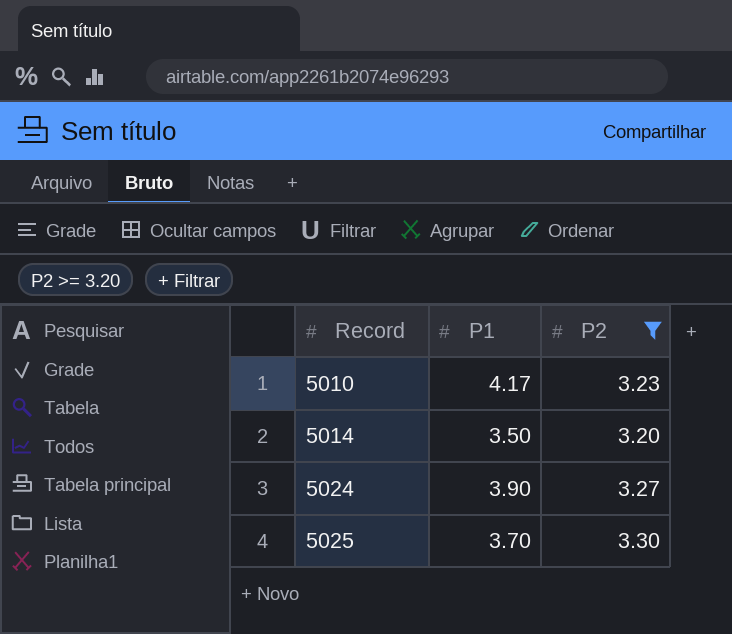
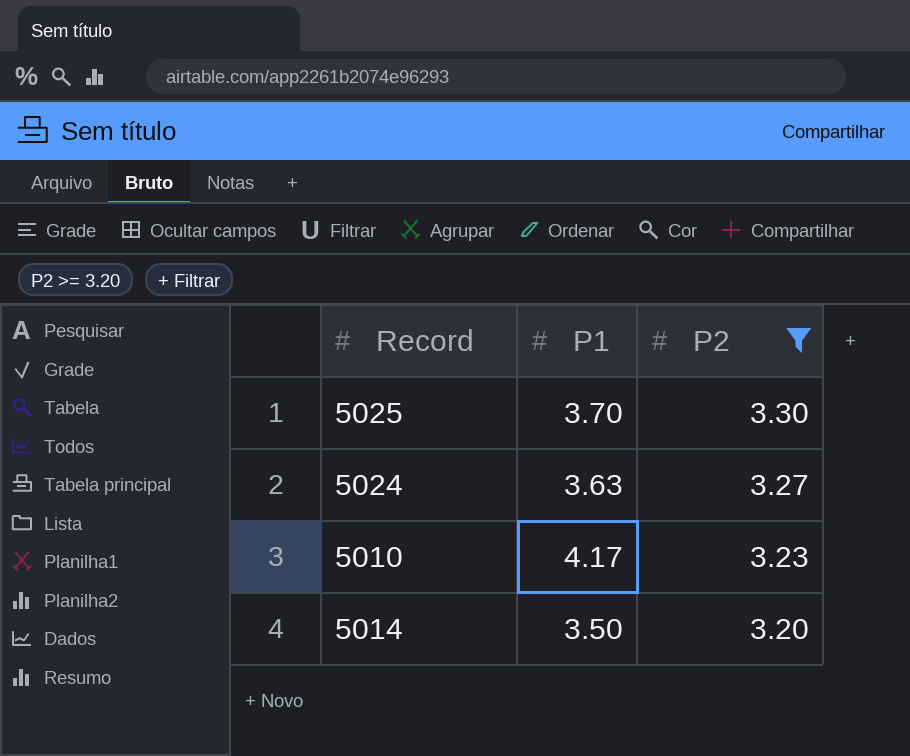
row order: Record ascending -> P2 descending
5024 | P1: 3.90 -> 3.63

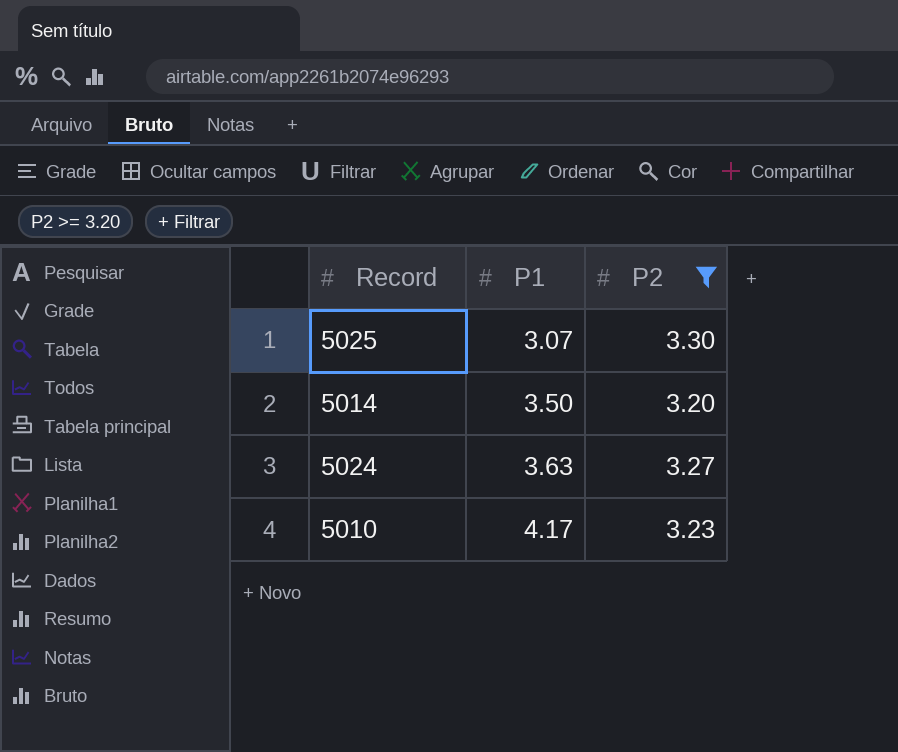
row order: P2 descending -> P1 ascending
5025 | P1: 3.70 -> 3.07

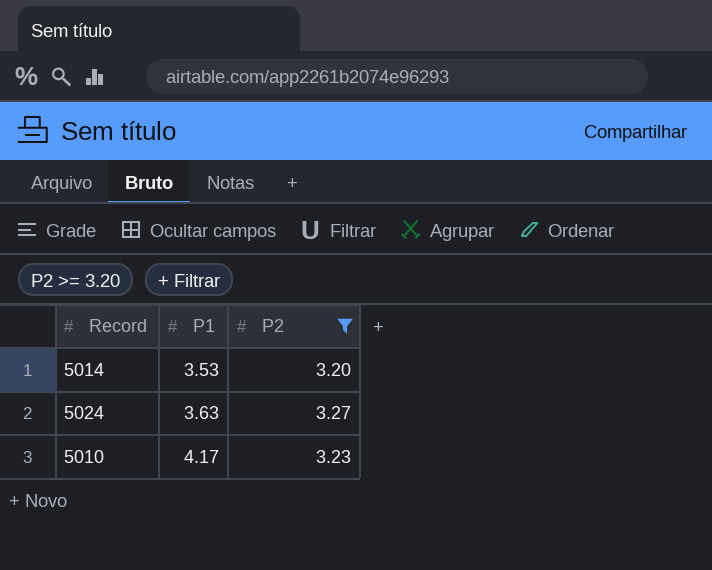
row 5025: 3.07 | 3.30 -> none
5014 | P1: 3.50 -> 3.53

